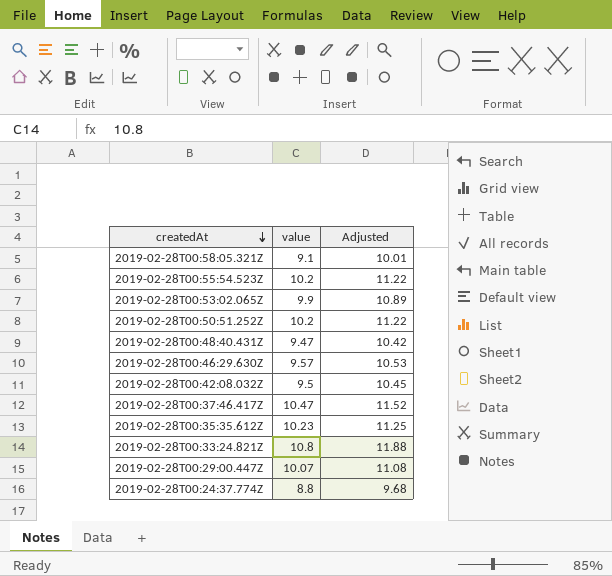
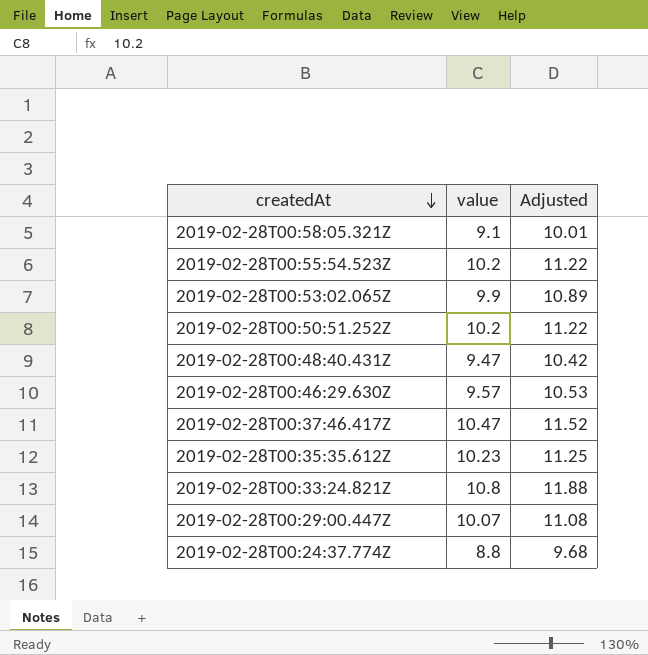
row 2019-02-28T00:42:08.032Z: 9.5 | 10.45 -> none

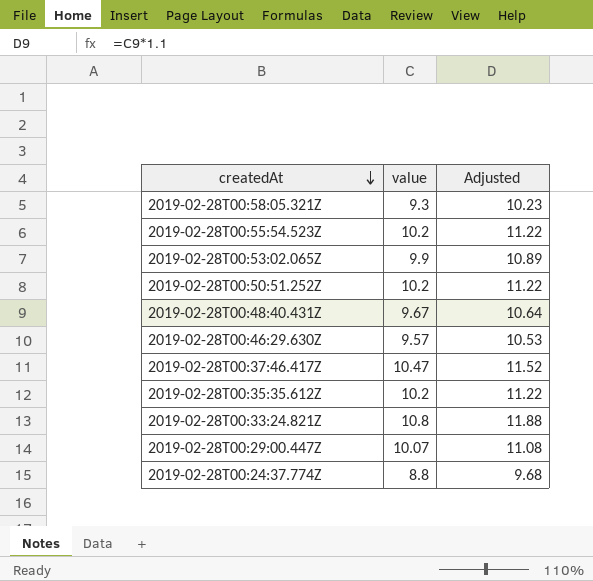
2019-02-28T00:58:05.321Z | value: 9.1 -> 9.3
2019-02-28T00:58:05.321Z | Adjusted: 10.01 -> 10.23
2019-02-28T00:48:40.431Z | value: 9.47 -> 9.67
2019-02-28T00:48:40.431Z | Adjusted: 10.42 -> 10.64
2019-02-28T00:35:35.612Z | value: 10.23 -> 10.2
2019-02-28T00:35:35.612Z | Adjusted: 11.25 -> 11.22

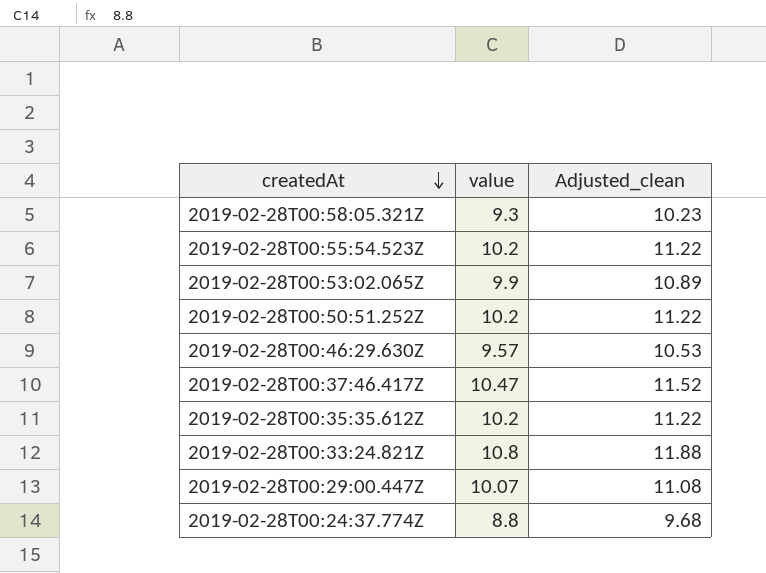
column name: Adjusted -> Adjusted_clean
row 2019-02-28T00:48:40.431Z: 9.67 | 10.64 -> none

